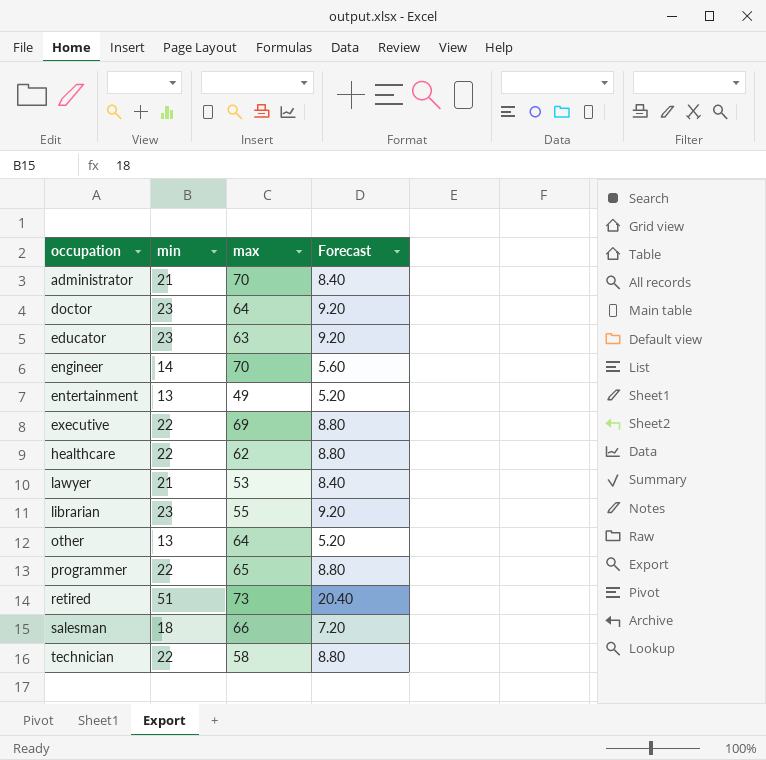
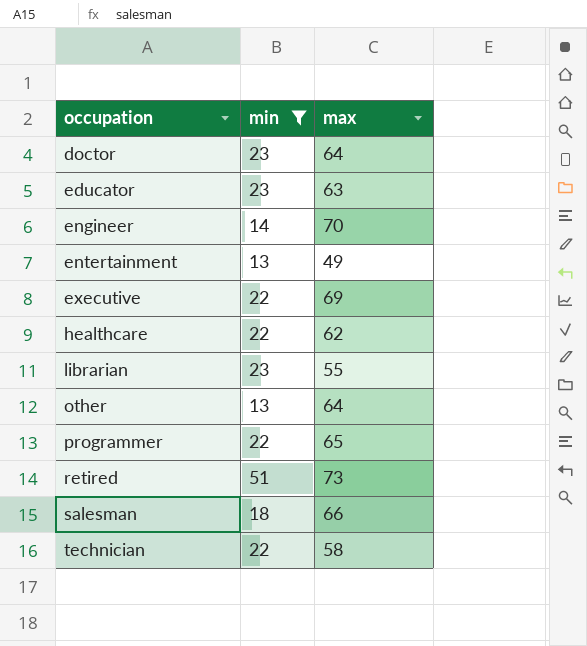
filter: none -> min != 21
column Forecast | formula: [min] * 0.4 -> none

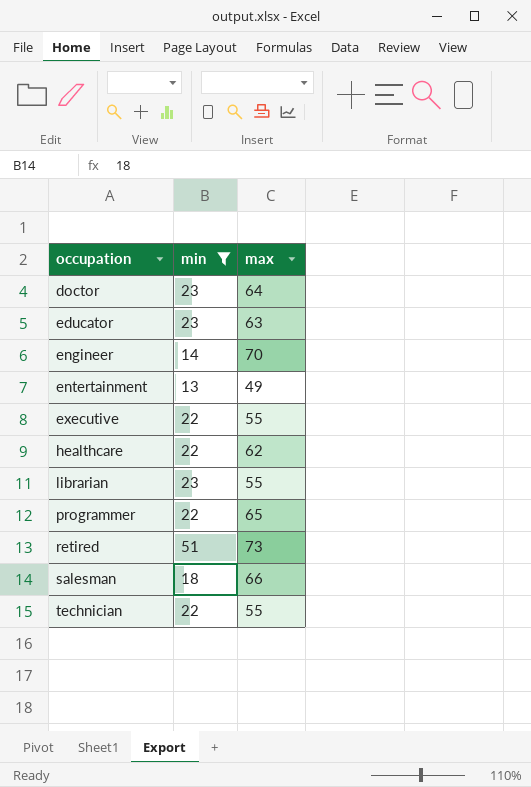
row other: 13 | 64 -> none
executive | max: 69 -> 55
technician | max: 58 -> 55

